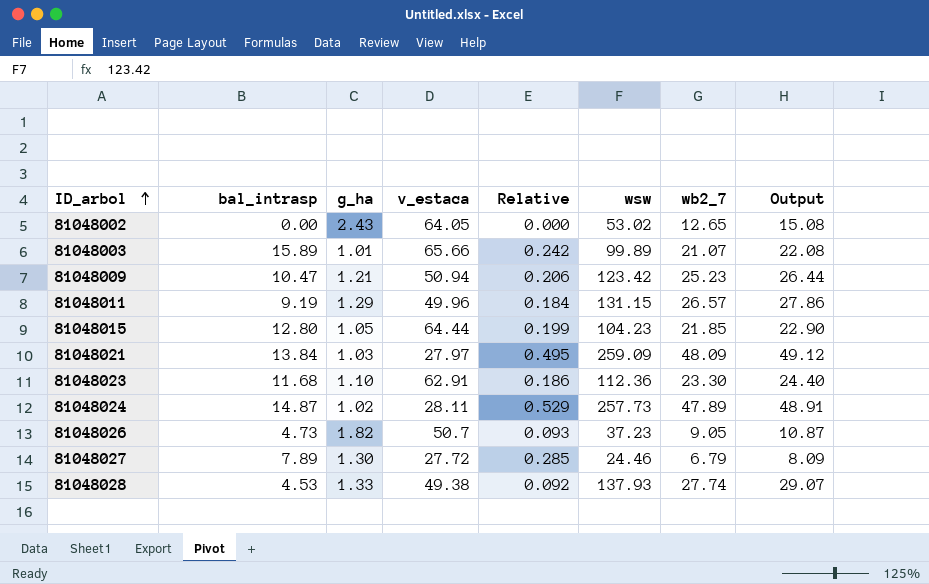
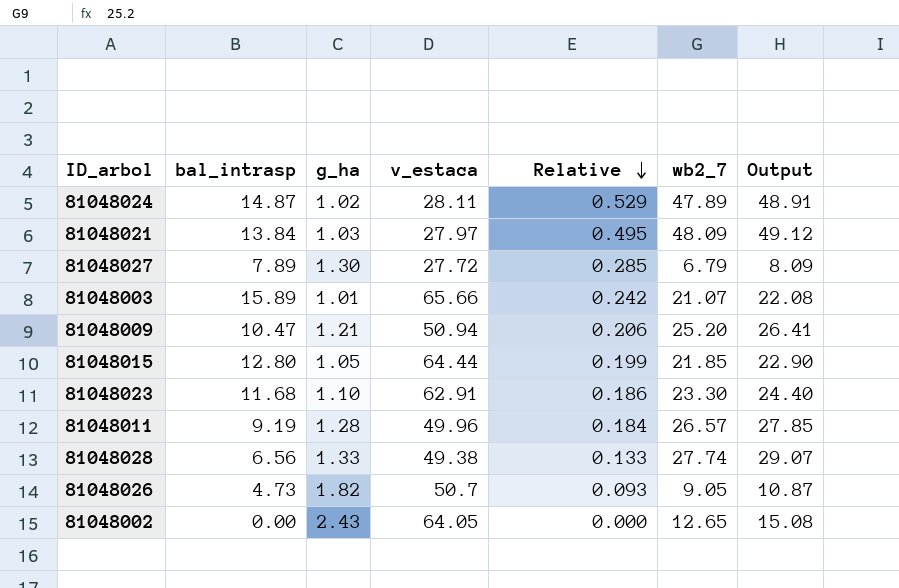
row order: ID_arbol ascending -> Relative descending
column wsw | position: 6 -> none
81048009 | wb2_7: 25.23 -> 25.20
81048009 | Output: 26.44 -> 26.41
81048011 | g_ha: 1.29 -> 1.28
81048011 | Output: 27.86 -> 27.85
81048028 | bal_intrasp: 4.53 -> 6.56
81048028 | Relative: 0.092 -> 0.133

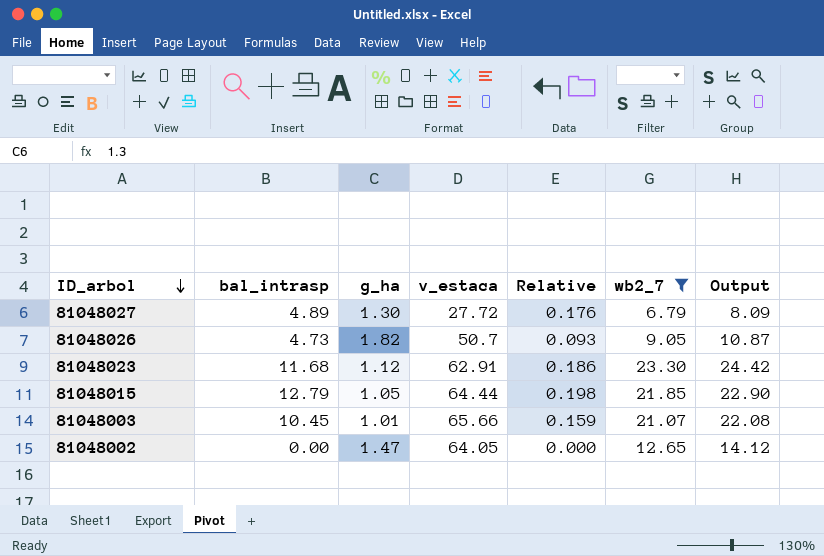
filter: none -> wb2_7 <= 23.30
row order: Relative descending -> ID_arbol descending
81048027 | bal_intrasp: 7.89 -> 4.89
81048027 | Relative: 0.285 -> 0.176
81048023 | g_ha: 1.10 -> 1.12
81048023 | Output: 24.40 -> 24.42
81048015 | bal_intrasp: 12.80 -> 12.79
81048015 | Relative: 0.199 -> 0.198
81048003 | bal_intrasp: 15.89 -> 10.45
81048003 | Relative: 0.242 -> 0.159
81048002 | g_ha: 2.43 -> 1.47
81048002 | Output: 15.08 -> 14.12

